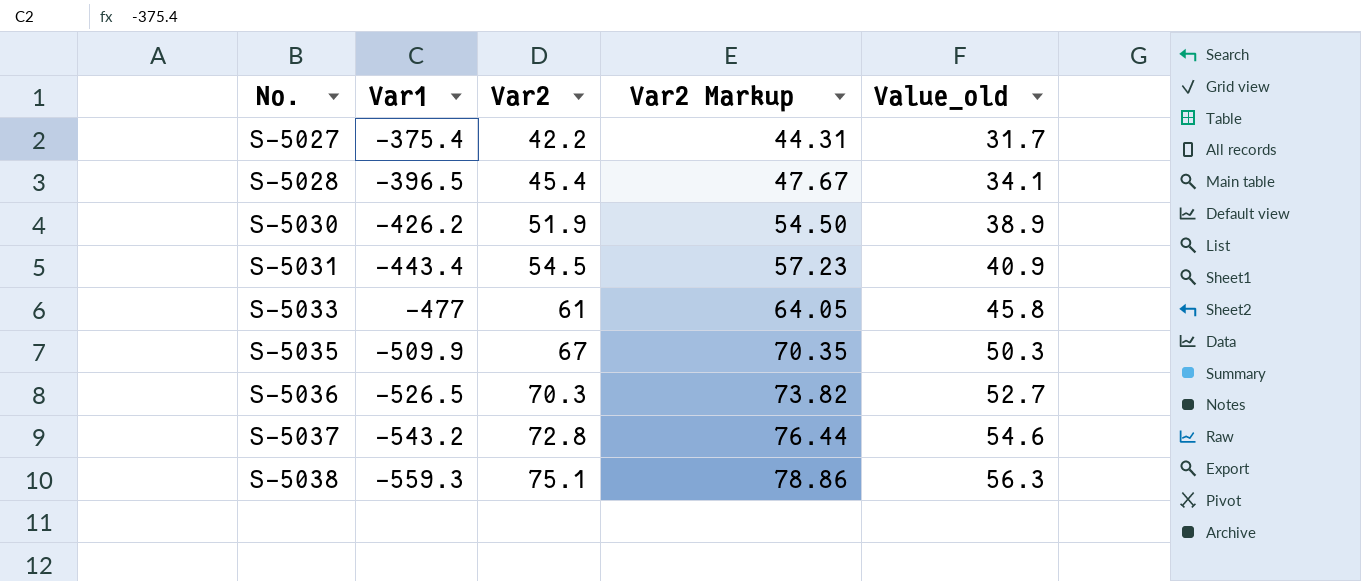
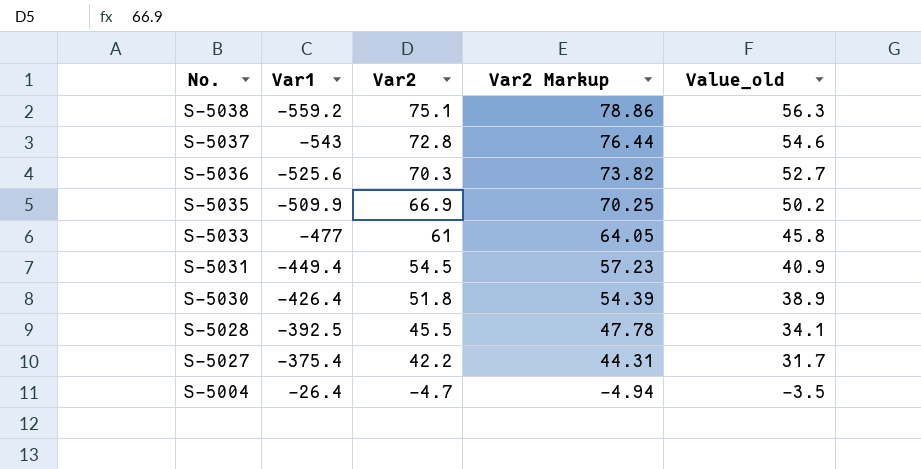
row order: No. ascending -> No. descending
S-5038 | Var1: -559.3 -> -559.2
S-5037 | Var1: -543.2 -> -543
S-5036 | Var1: -526.5 -> -525.6
S-5035 | Var2: 67 -> 66.9
S-5035 | Var2 Markup: 70.35 -> 70.25
S-5035 | Value_old: 50.3 -> 50.2
S-5031 | Var1: -443.4 -> -449.4
S-5030 | Var1: -426.2 -> -426.4
S-5030 | Var2: 51.9 -> 51.8
S-5030 | Var2 Markup: 54.50 -> 54.39
S-5028 | Var1: -396.5 -> -392.5
S-5028 | Var2: 45.4 -> 45.5
S-5028 | Var2 Markup: 47.67 -> 47.78
row S-5004: none -> -26.4 | -4.7 | -4.94 | -3.5

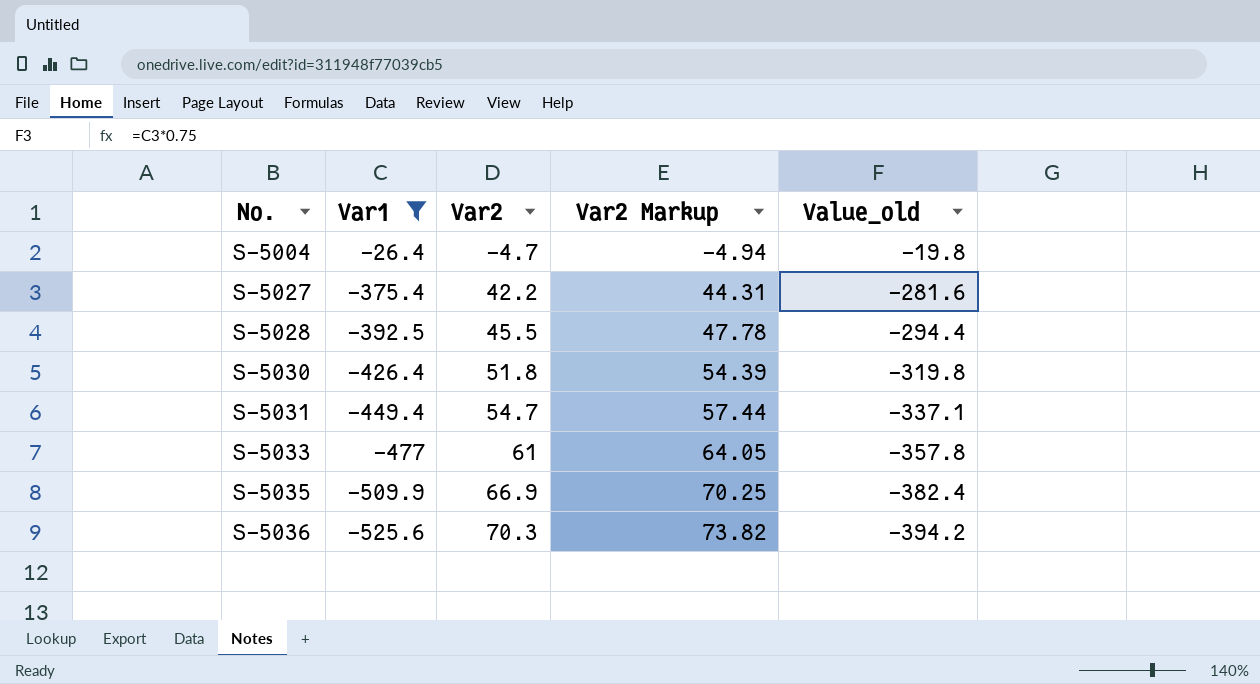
filter: none -> Var1 >= -525.6
row order: No. descending -> No. ascending
column Value_old | formula: [Var2] * 0.75 -> [Var1] * 0.75
S-5031 | Var2: 54.5 -> 54.7
S-5031 | Var2 Markup: 57.23 -> 57.44

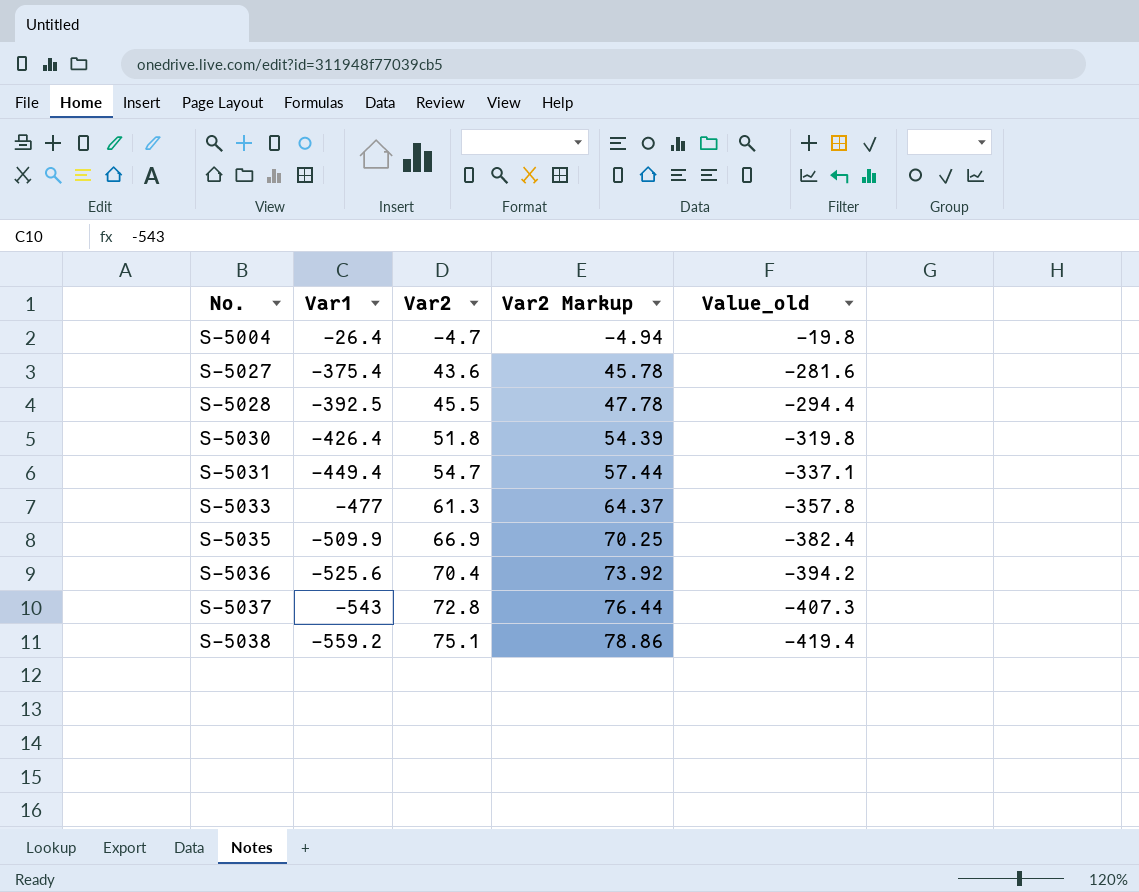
filter: Var1 >= -525.6 -> none
S-5027 | Var2: 42.2 -> 43.6
S-5027 | Var2 Markup: 44.31 -> 45.78
S-5033 | Var2: 61 -> 61.3
S-5033 | Var2 Markup: 64.05 -> 64.37
S-5036 | Var2: 70.3 -> 70.4
S-5036 | Var2 Markup: 73.82 -> 73.92

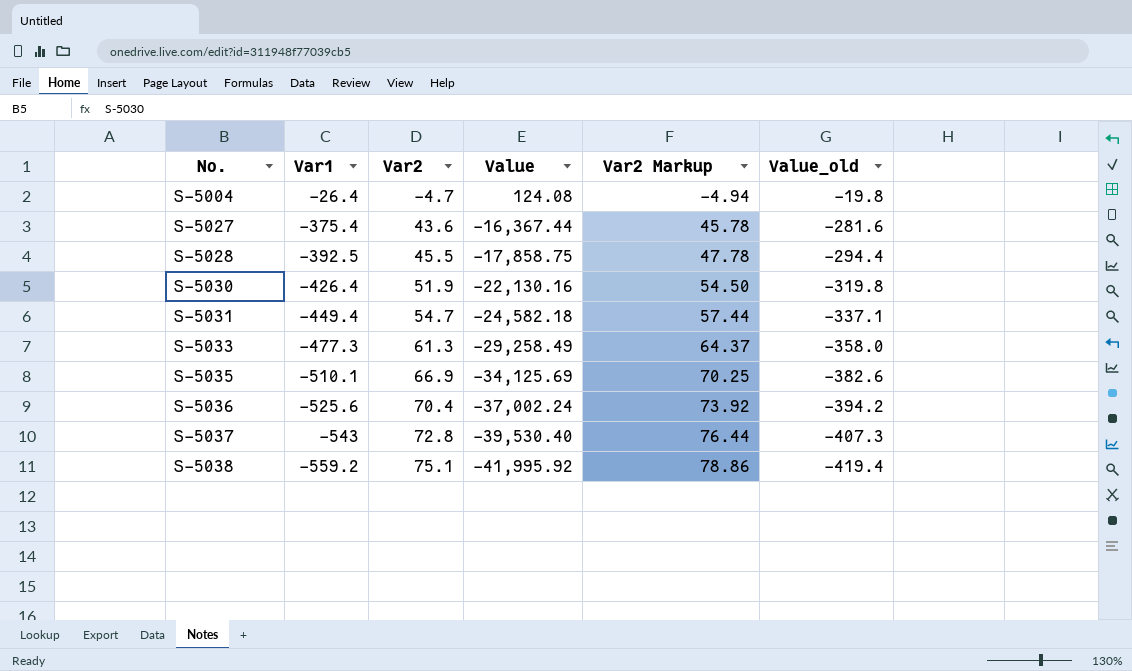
column Value | formula: none -> [Var1] * [Var2]
S-5030 | Var2: 51.8 -> 51.9
S-5030 | Var2 Markup: 54.39 -> 54.50
S-5033 | Var1: -477 -> -477.3
S-5033 | Value_old: -357.8 -> -358.0
S-5035 | Var1: -509.9 -> -510.1
S-5035 | Value_old: -382.4 -> -382.6

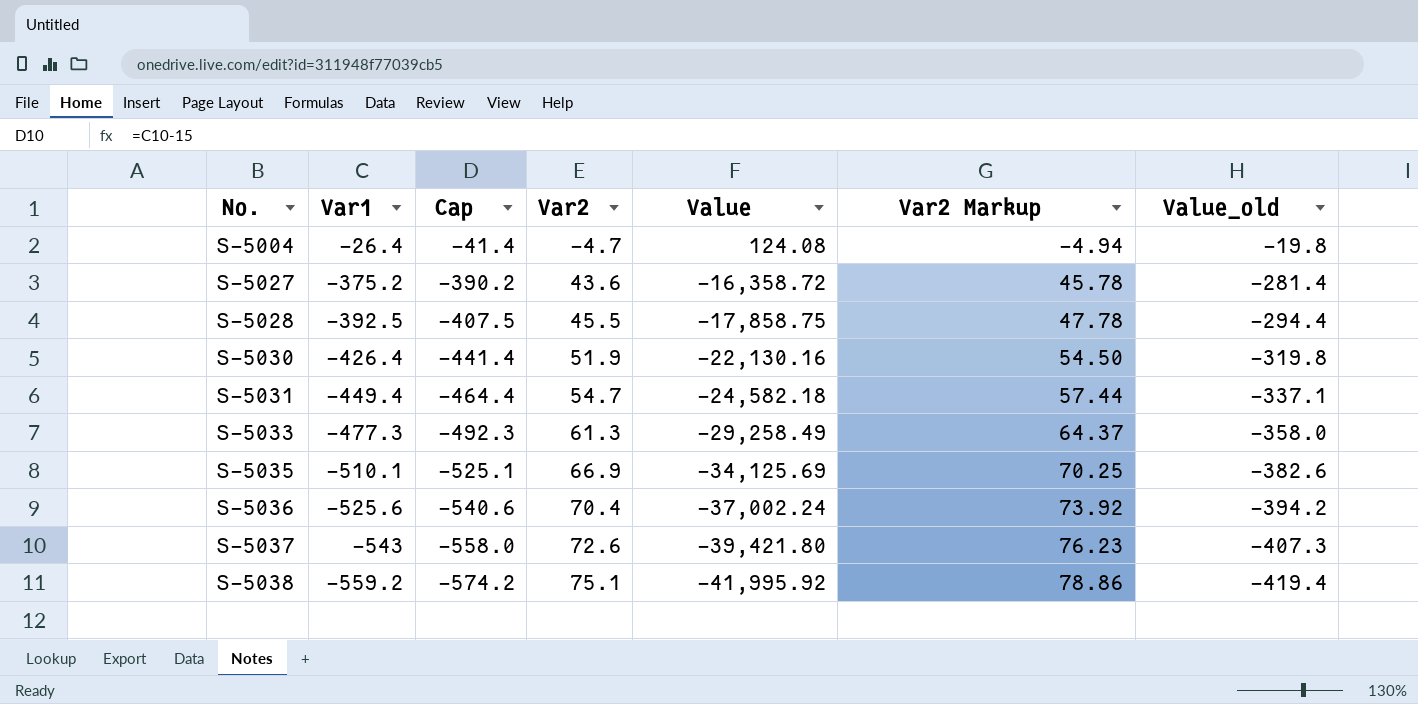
column Cap | formula: none -> [Var1] - 15
S-5027 | Var1: -375.4 -> -375.2
S-5027 | Value: -16,367.44 -> -16,358.72
S-5027 | Value_old: -281.6 -> -281.4
S-5037 | Var2: 72.8 -> 72.6
S-5037 | Value: -39,530.40 -> -39,421.80
S-5037 | Var2 Markup: 76.44 -> 76.23

